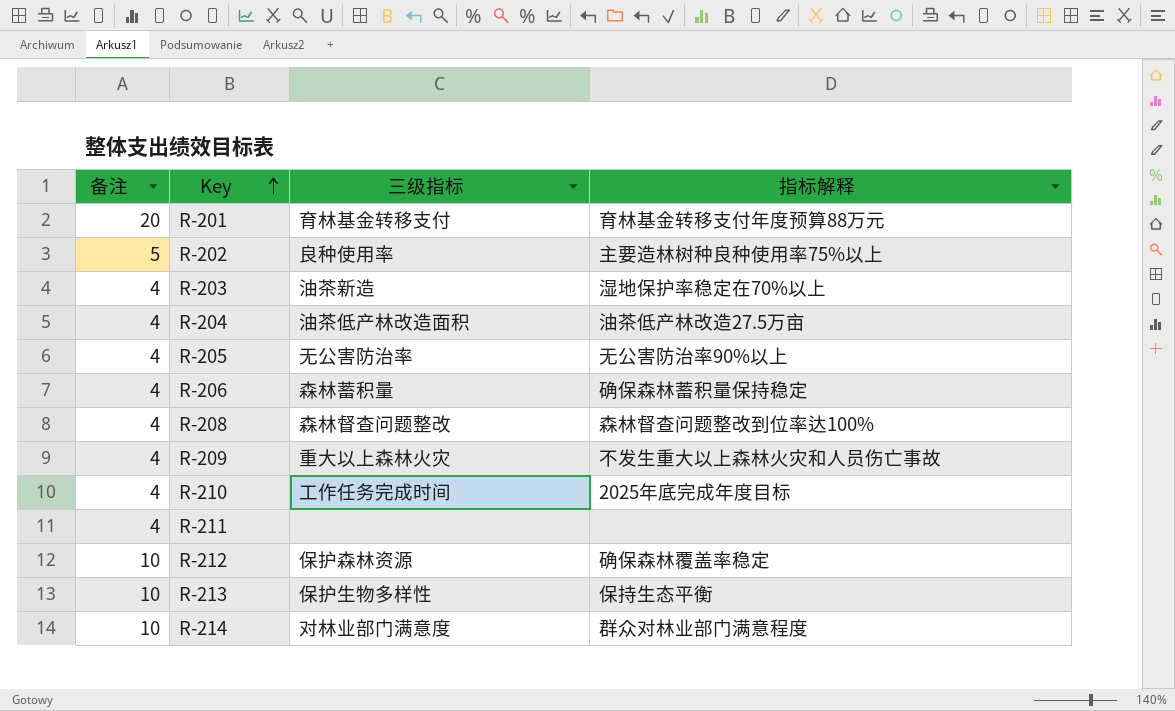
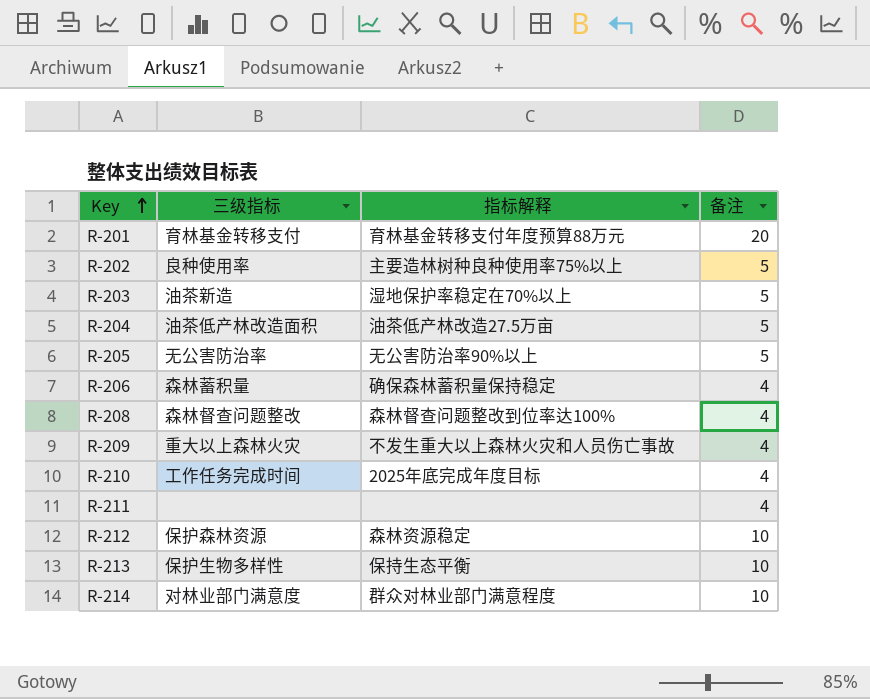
column 备注 | position: 1 -> 4
R-203 | 备注: 4 -> 5
R-204 | 备注: 4 -> 5
R-205 | 备注: 4 -> 5
R-212 | 指标解释: 确保森林覆盖率稳定 -> 森林资源稳定

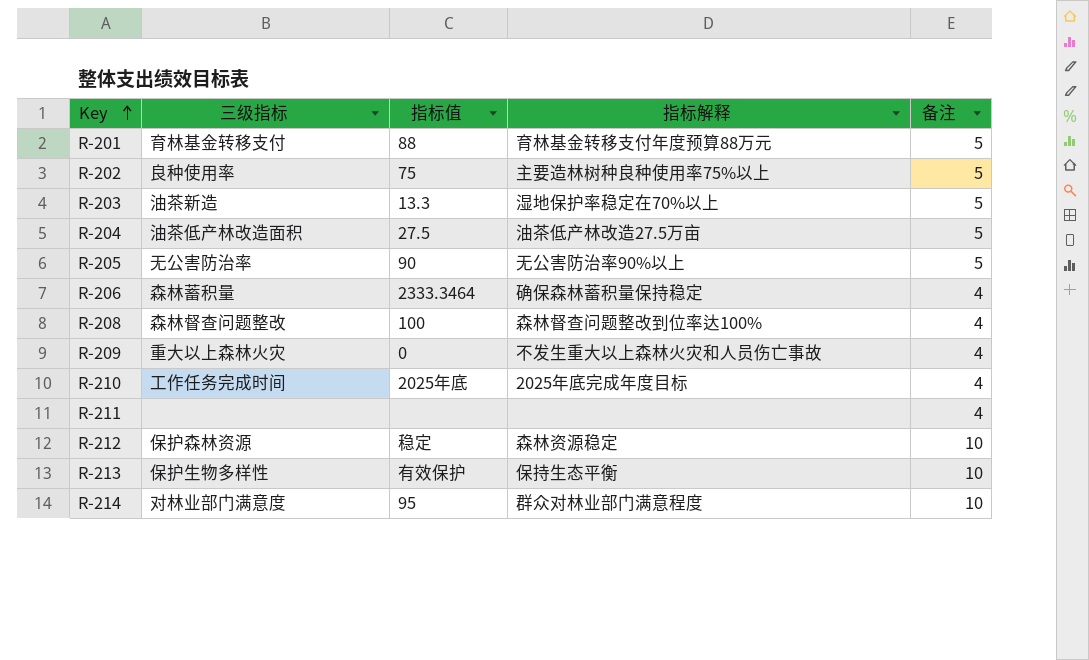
column 指标值 | position: none -> 3
R-201 | 备注: 20 -> 5

